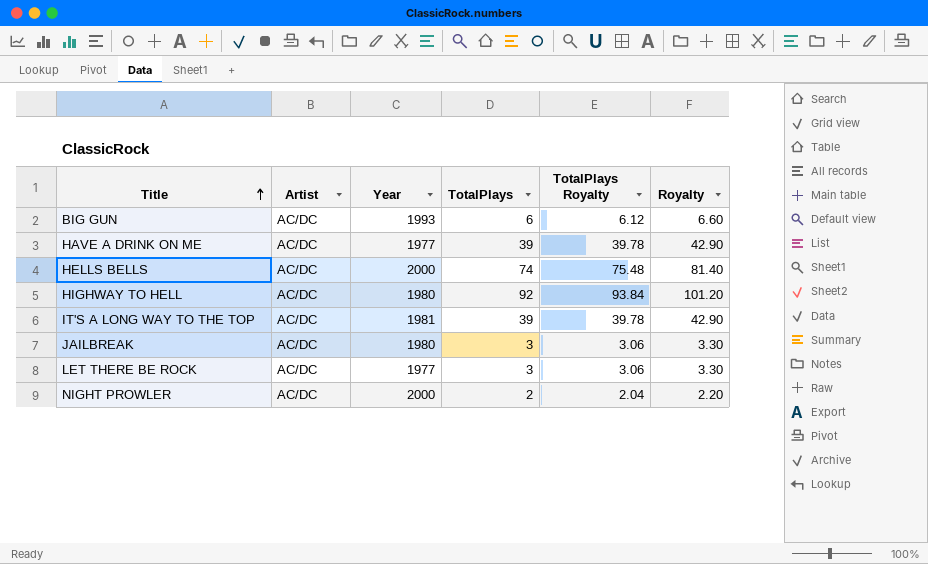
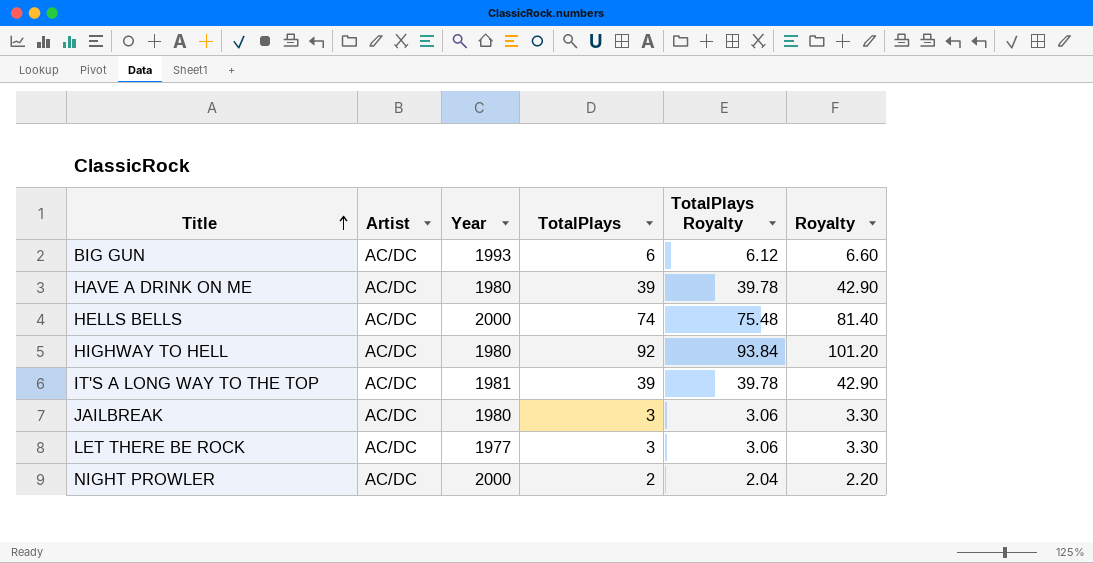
HAVE A DRINK ON ME | Year: 1977 -> 1980

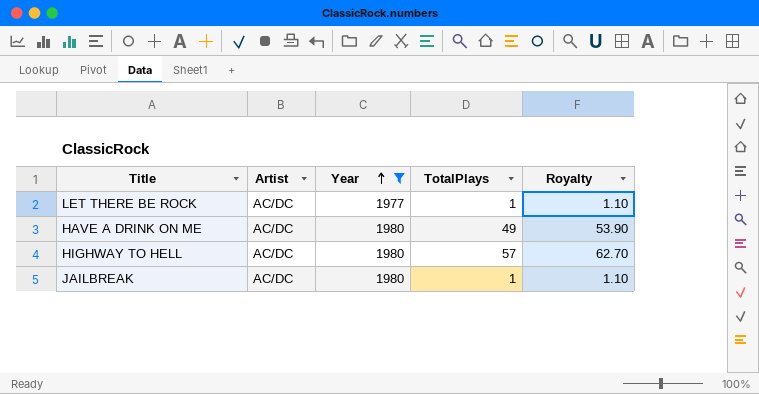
filter: none -> Year <= 1980
row order: Title ascending -> Year ascending
column TotalPlays Royalty | formula: [TotalPlays] * 1.02 -> none
LET THERE BE ROCK | TotalPlays: 3 -> 1
LET THERE BE ROCK | Royalty: 3.30 -> 1.10
HAVE A DRINK ON ME | TotalPlays: 39 -> 49
HAVE A DRINK ON ME | Royalty: 42.90 -> 53.90
HIGHWAY TO HELL | TotalPlays: 92 -> 57
HIGHWAY TO HELL | Royalty: 101.20 -> 62.70
JAILBREAK | TotalPlays: 3 -> 1
JAILBREAK | Royalty: 3.30 -> 1.10

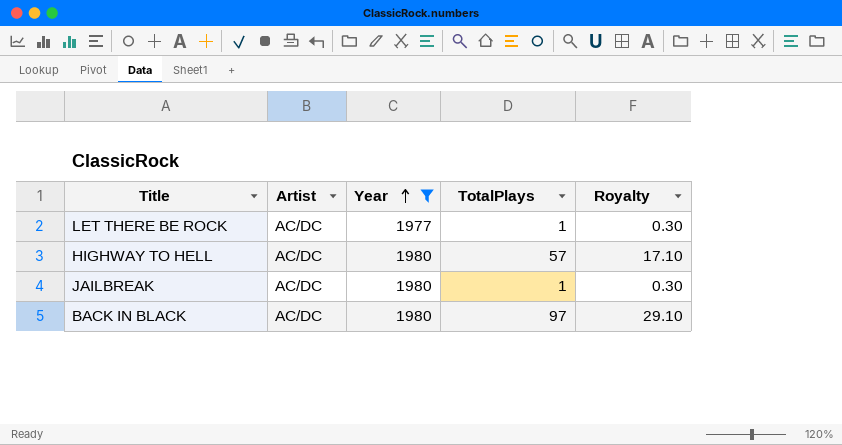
column Royalty | formula: [TotalPlays] * 1.1 -> [TotalPlays] * 0.3
row HAVE A DRINK ON ME: AC/DC | 1980 | 49 | 53.90 -> none
row BACK IN BLACK: none -> AC/DC | 1980 | 97 | 29.10

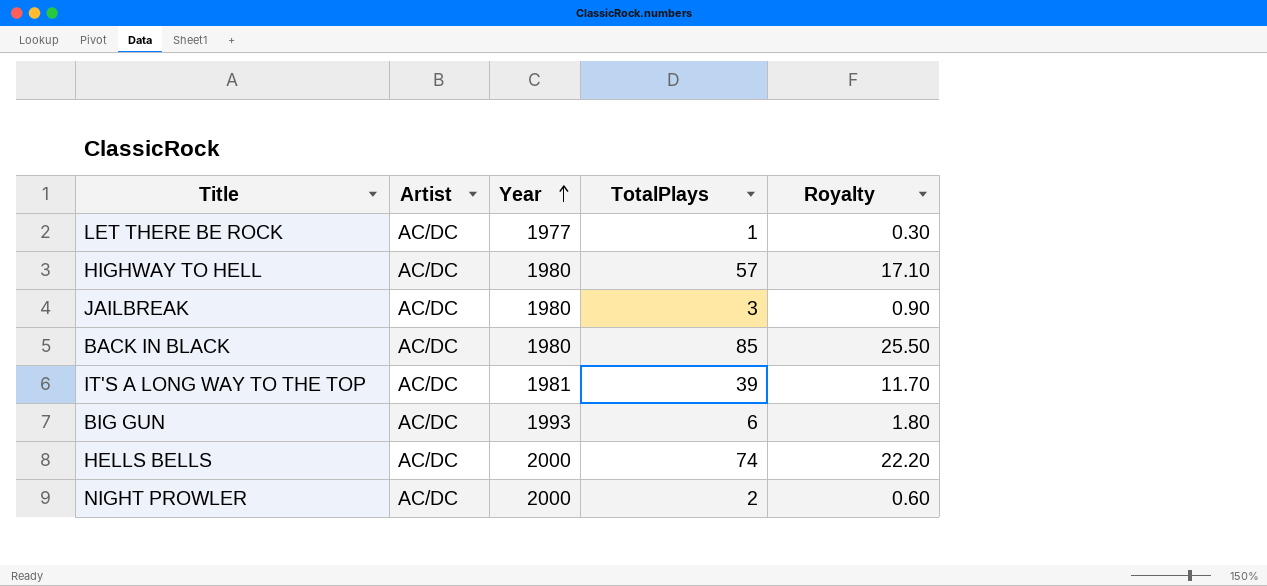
filter: Year <= 1980 -> none
JAILBREAK | TotalPlays: 1 -> 3
JAILBREAK | Royalty: 0.30 -> 0.90
BACK IN BLACK | TotalPlays: 97 -> 85
BACK IN BLACK | Royalty: 29.10 -> 25.50

